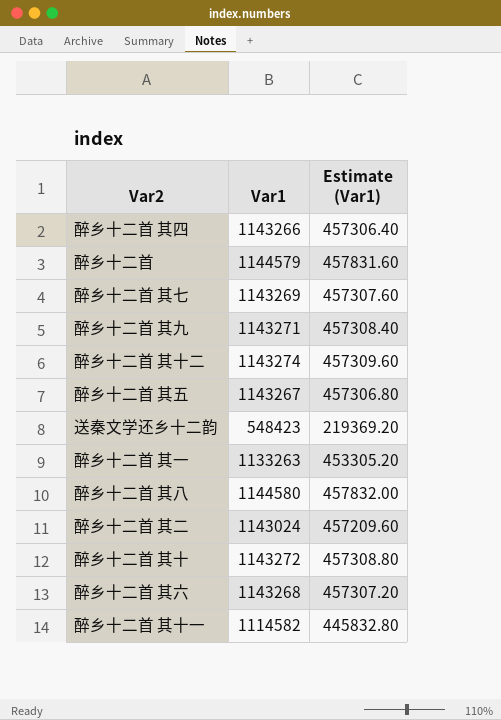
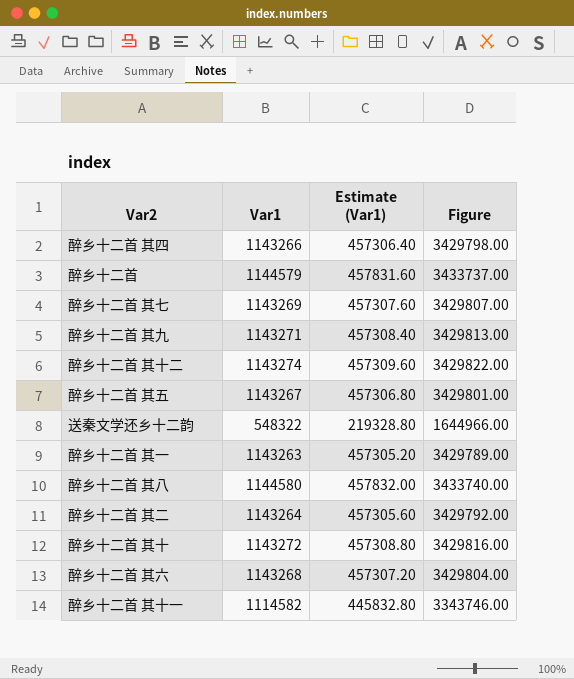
column Figure | formula: none -> [Var1] * 3
送秦文学还乡十二韵 | Var1: 548423 -> 548322
送秦文学还乡十二韵 | Estimate (Var1): 219369.20 -> 219328.80
醉乡十二首 其一 | Var1: 1133263 -> 1143263
醉乡十二首 其一 | Estimate (Var1): 453305.20 -> 457305.20
醉乡十二首 其二 | Var1: 1143024 -> 1143264
醉乡十二首 其二 | Estimate (Var1): 457209.60 -> 457305.60

